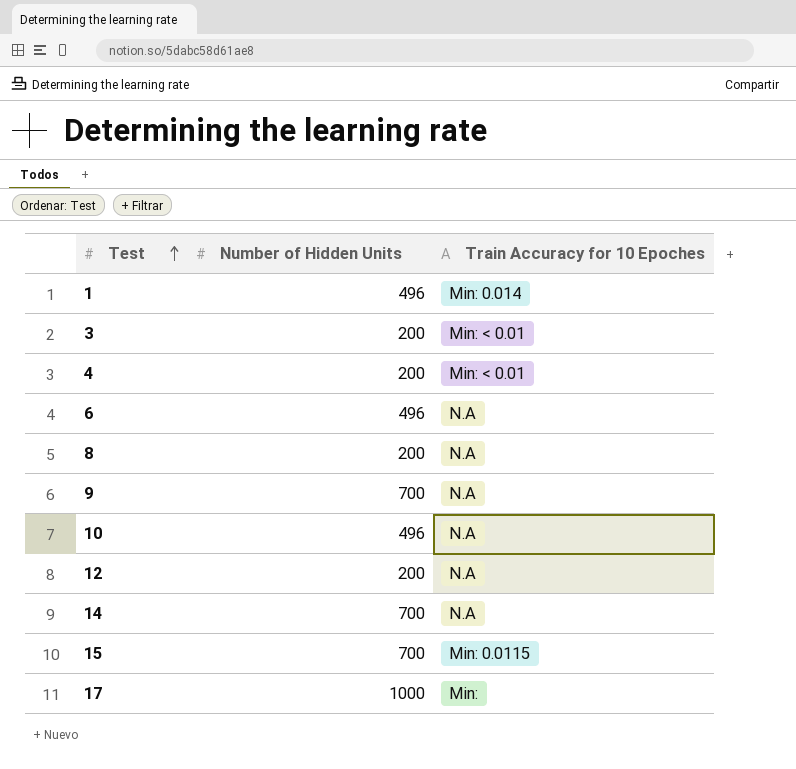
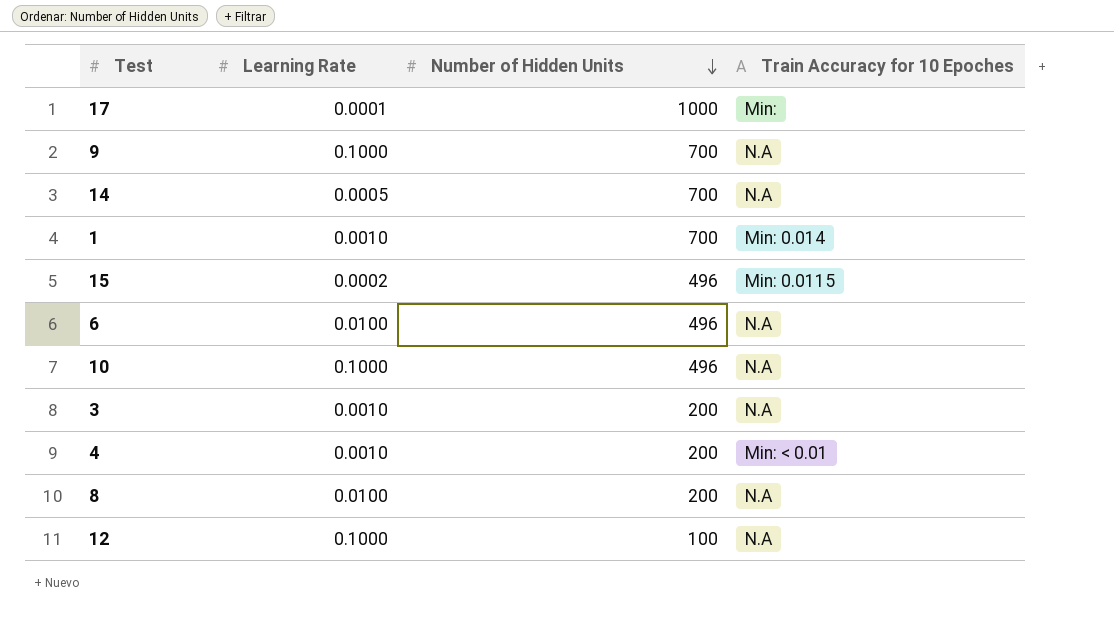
row order: Test ascending -> Number of Hidden Units descending
column Learning Rate | position: none -> 2
1 | Number of Hidden Units: 496 -> 700
15 | Number of Hidden Units: 700 -> 496
3 | Train Accuracy for 10 Epoches: Min: < 0.01 -> N.A
12 | Number of Hidden Units: 200 -> 100

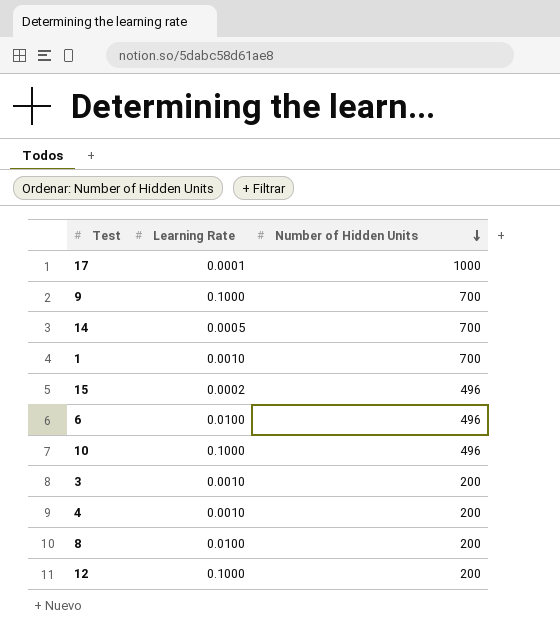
column Train Accuracy for 10 Epoches | position: 4 -> none
12 | Number of Hidden Units: 100 -> 200

